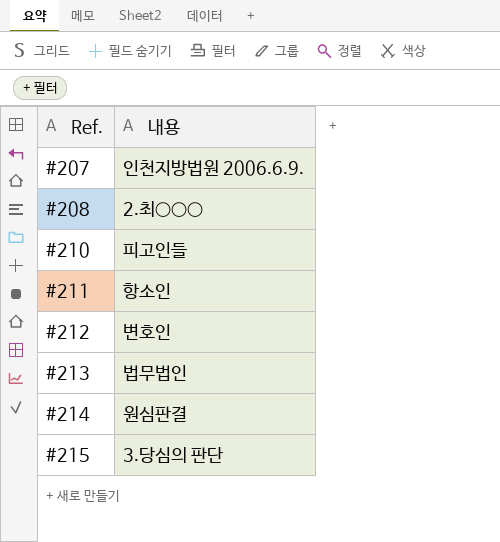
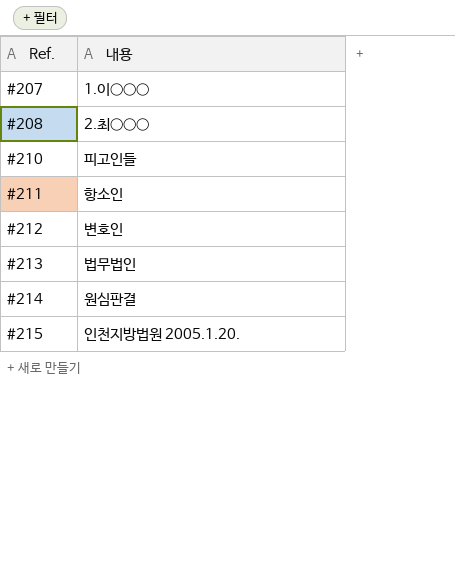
#207 | 내용: 인천지방법원 2006.6.9. -> 1.이○○○
#215 | 내용: 3.당심의 판단 -> 인천지방법원 2005.1.20.

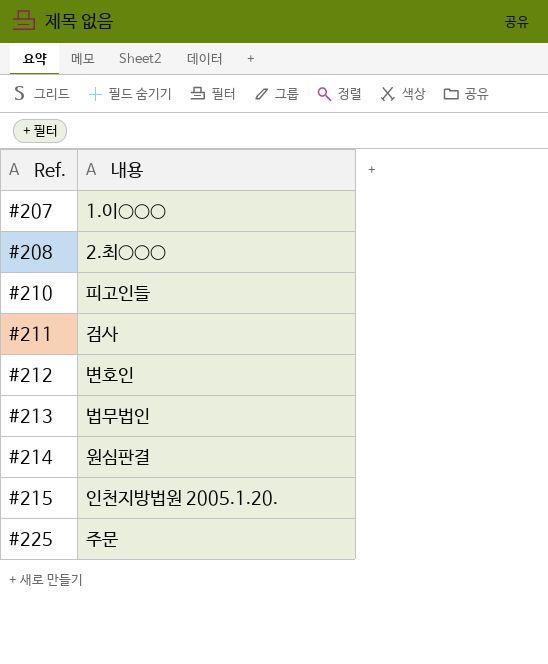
#211 | 내용: 항소인 -> 검사
row #225: none -> 주문

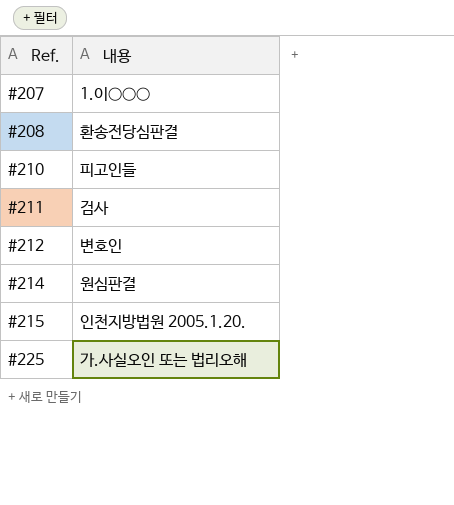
row #213: 법무법인 -> none
#208 | 내용: 2.최○○○ -> 환송전당심판결
#225 | 내용: 주문 -> 가.사실오인 또는 법리오해

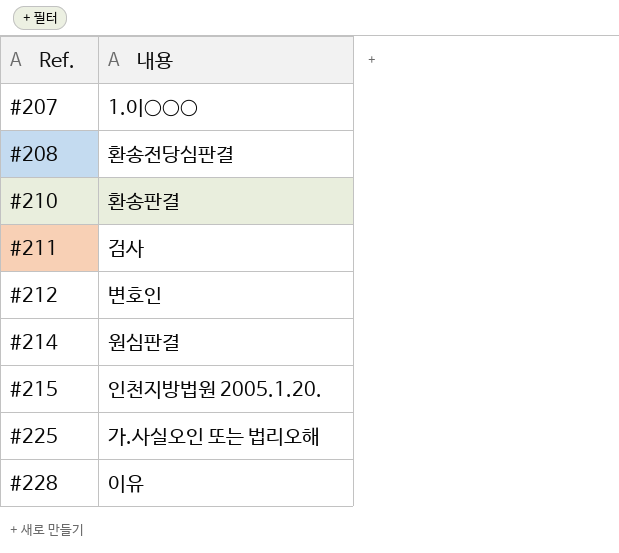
#210 | 내용: 피고인들 -> 환송판결
row #228: none -> 이유

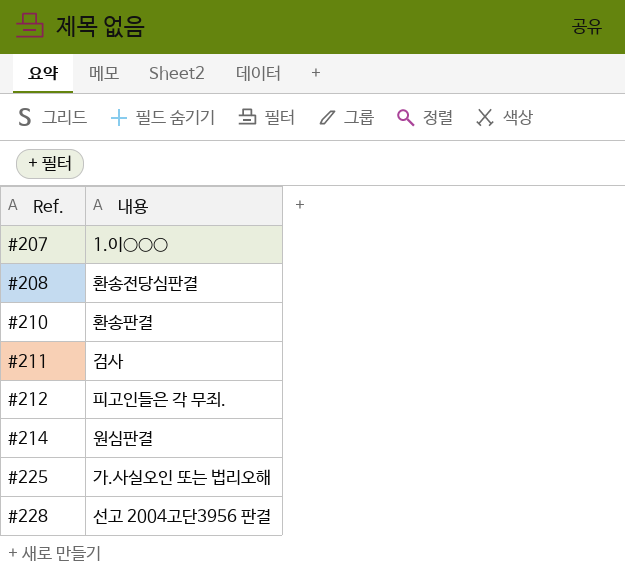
row #215: 인천지방법원 2005.1.20. -> none
#212 | 내용: 변호인 -> 피고인들은 각 무죄.
#228 | 내용: 이유 -> 선고 2004고단3956 판결

